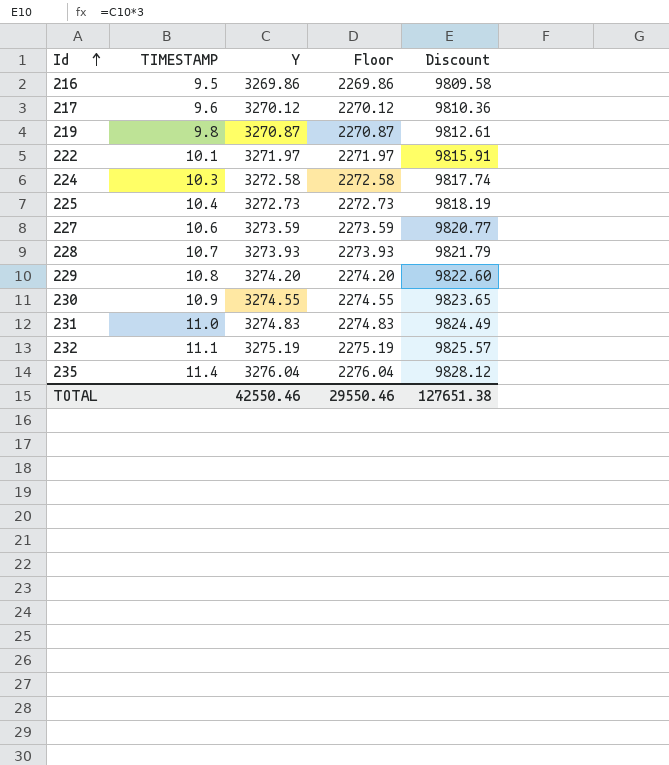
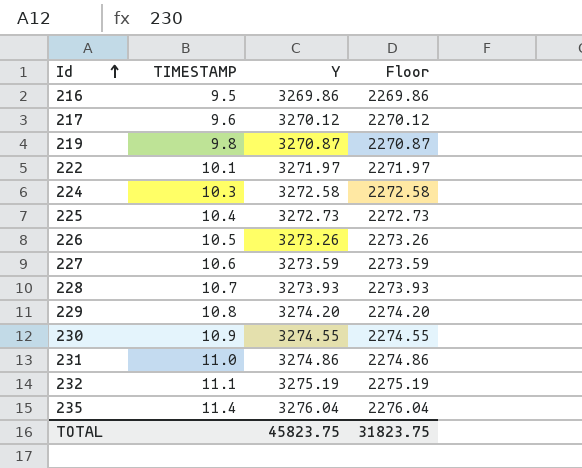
column Discount | formula: [Y] * 3 -> none
row 226: none -> 10.5 | 3273.26 | 2273.26
231 | Y: 3274.83 -> 3274.86
231 | Floor: 2274.83 -> 2274.86
TOTAL | Y: 42550.46 -> 45823.75
TOTAL | Floor: 29550.46 -> 31823.75

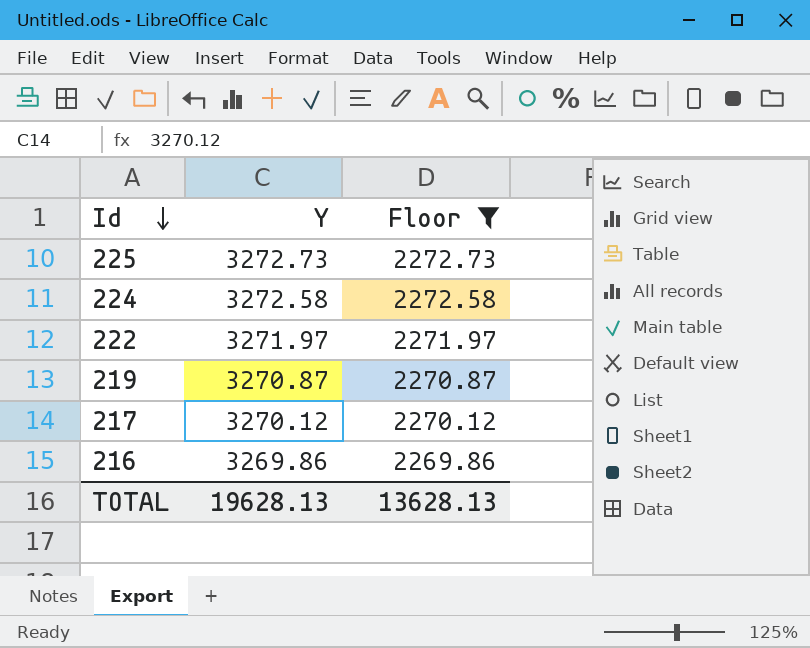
filter: none -> Floor <= 2272.73
row order: Id ascending -> Id descending
column TIMESTAMP | position: 2 -> none
TOTAL | Y: 45823.75 -> 19628.13
TOTAL | Floor: 31823.75 -> 13628.13

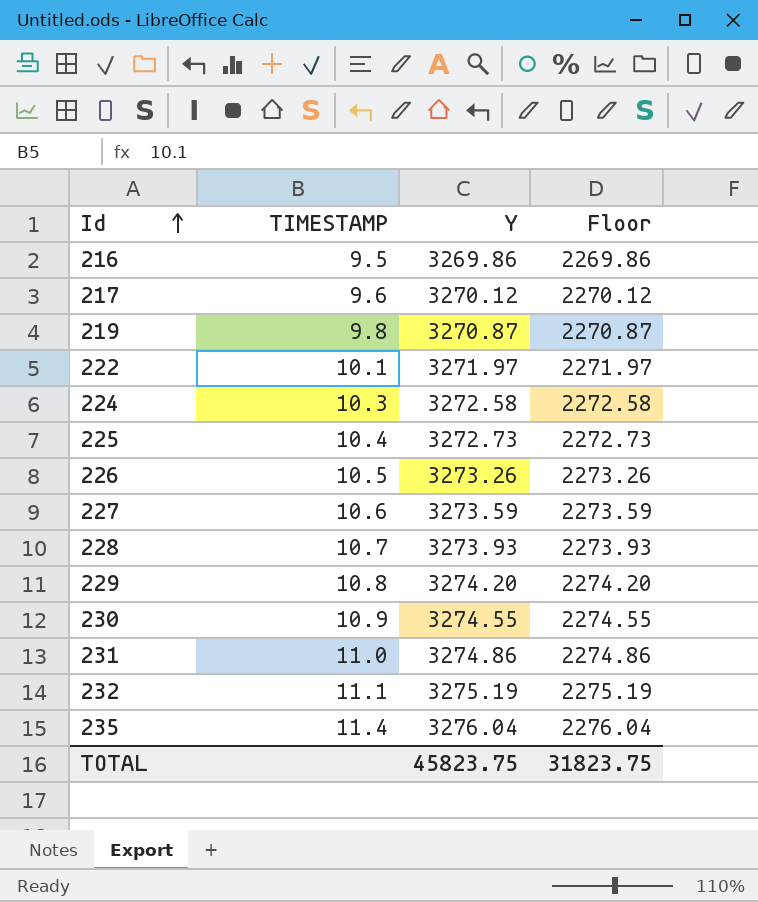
filter: Floor <= 2272.73 -> none
row order: Id descending -> Id ascending
column TIMESTAMP | position: none -> 2
TOTAL | Y: 19628.13 -> 45823.75
TOTAL | Floor: 13628.13 -> 31823.75

